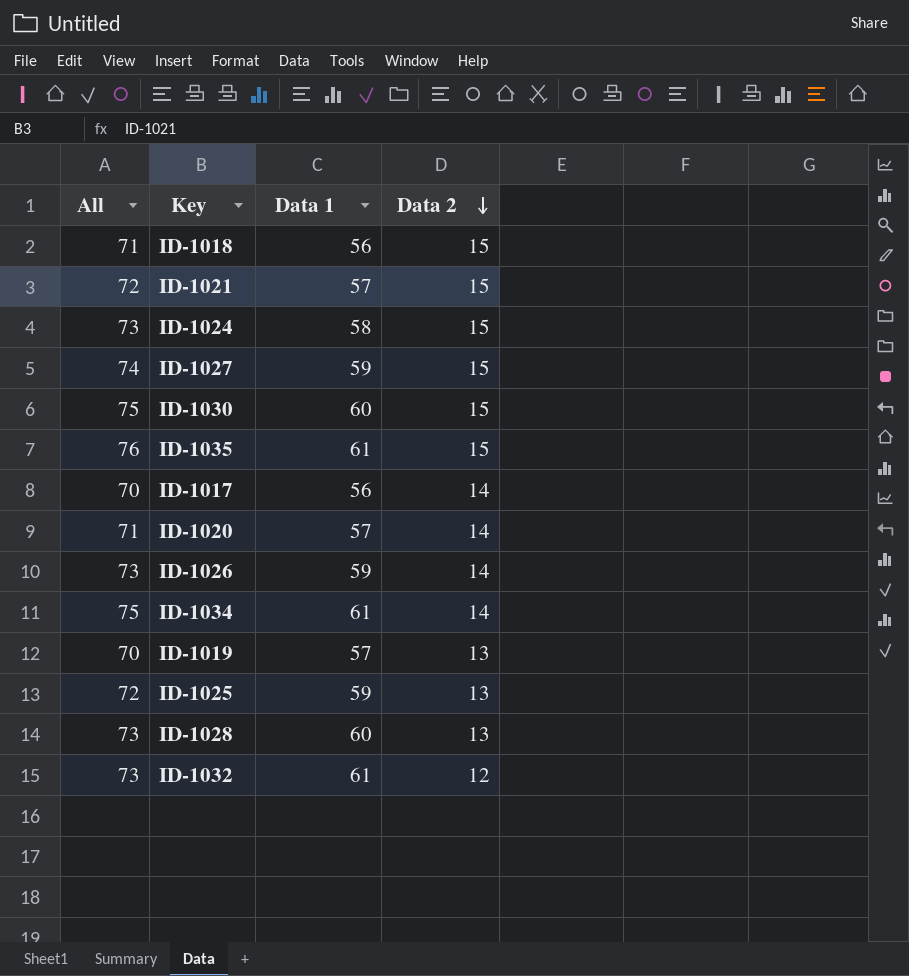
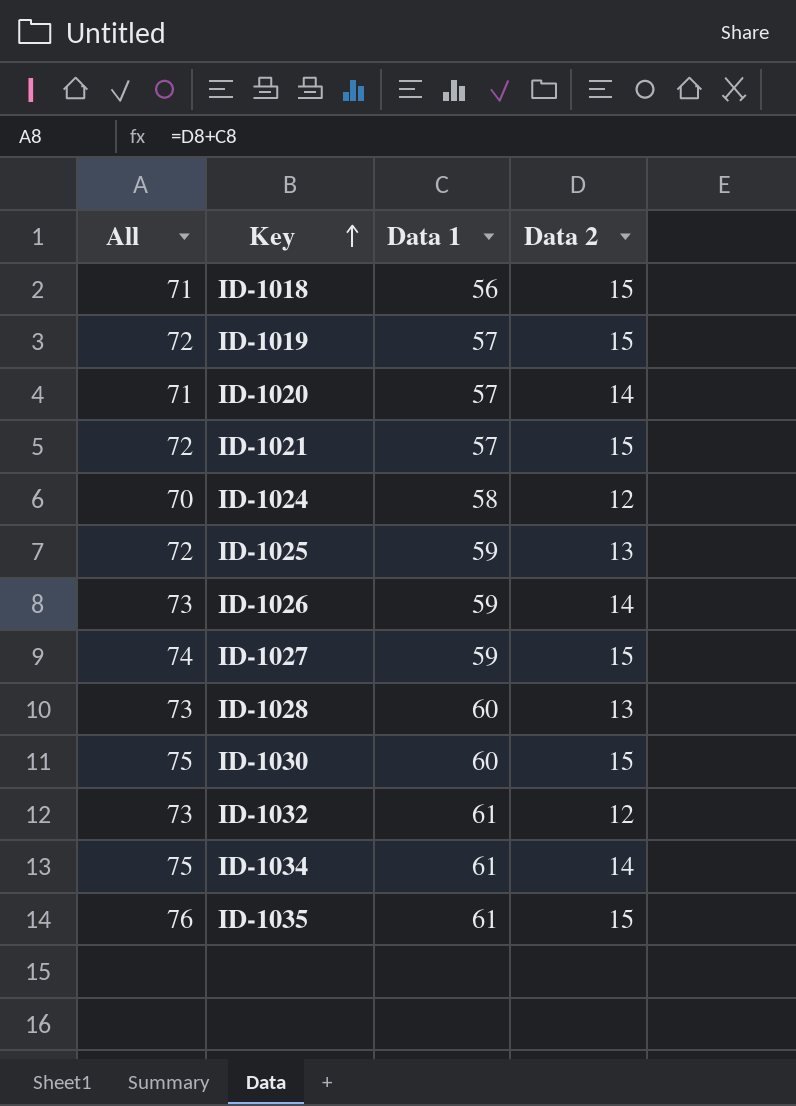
row order: Data 2 descending -> Key ascending
row ID-1017: 70 | 56 | 14 -> none
ID-1019 | All: 70 -> 72
ID-1019 | Data 2: 13 -> 15
ID-1024 | All: 73 -> 70
ID-1024 | Data 2: 15 -> 12

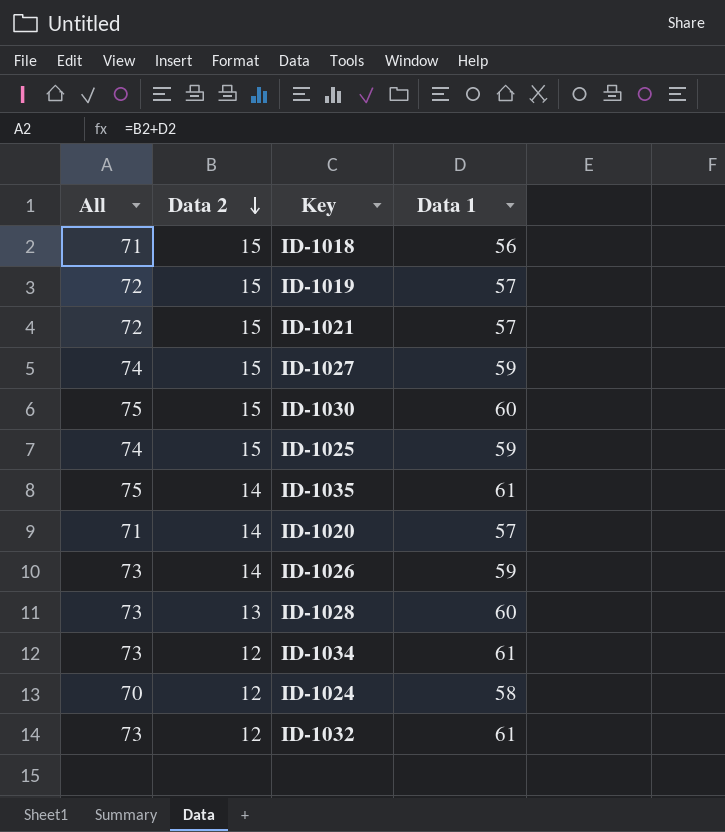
row order: Key ascending -> Data 2 descending
column Data 2 | position: 4 -> 2
ID-1025 | All: 72 -> 74
ID-1025 | Data 2: 13 -> 15
ID-1035 | All: 76 -> 75
ID-1035 | Data 2: 15 -> 14
ID-1034 | All: 75 -> 73
ID-1034 | Data 2: 14 -> 12

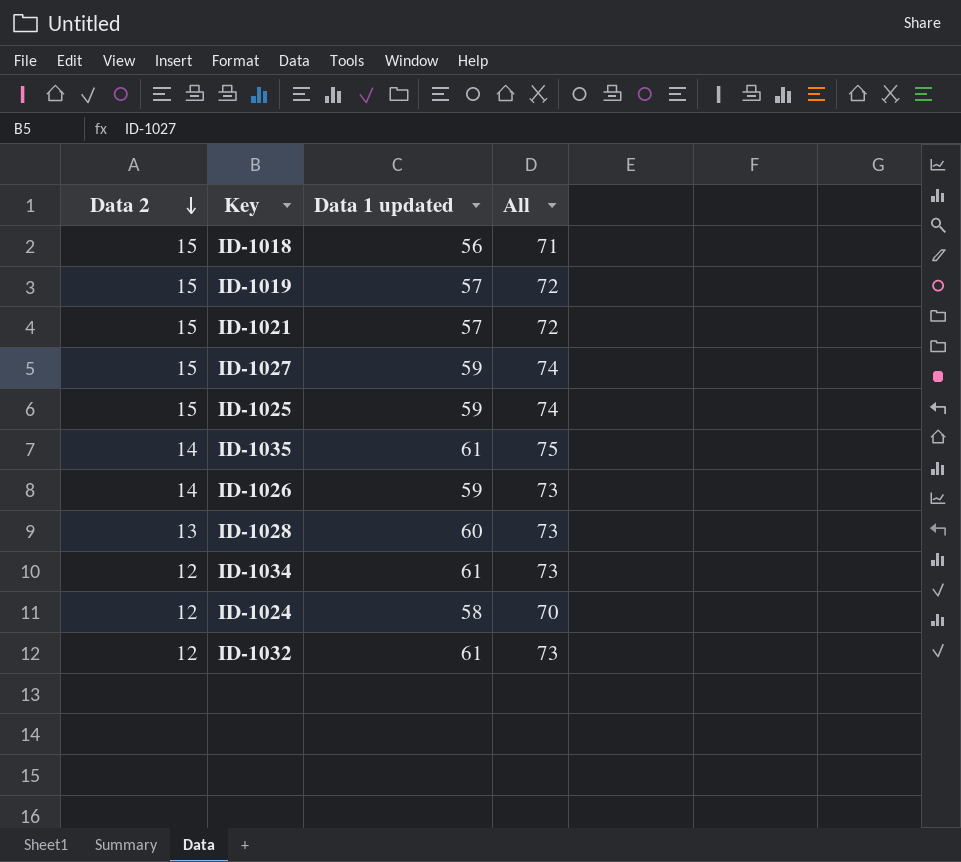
column name: Data 1 -> Data 1 updated
column All | position: 1 -> 4
row ID-1030: 75 | 15 | 60 -> none
row ID-1020: 71 | 14 | 57 -> none

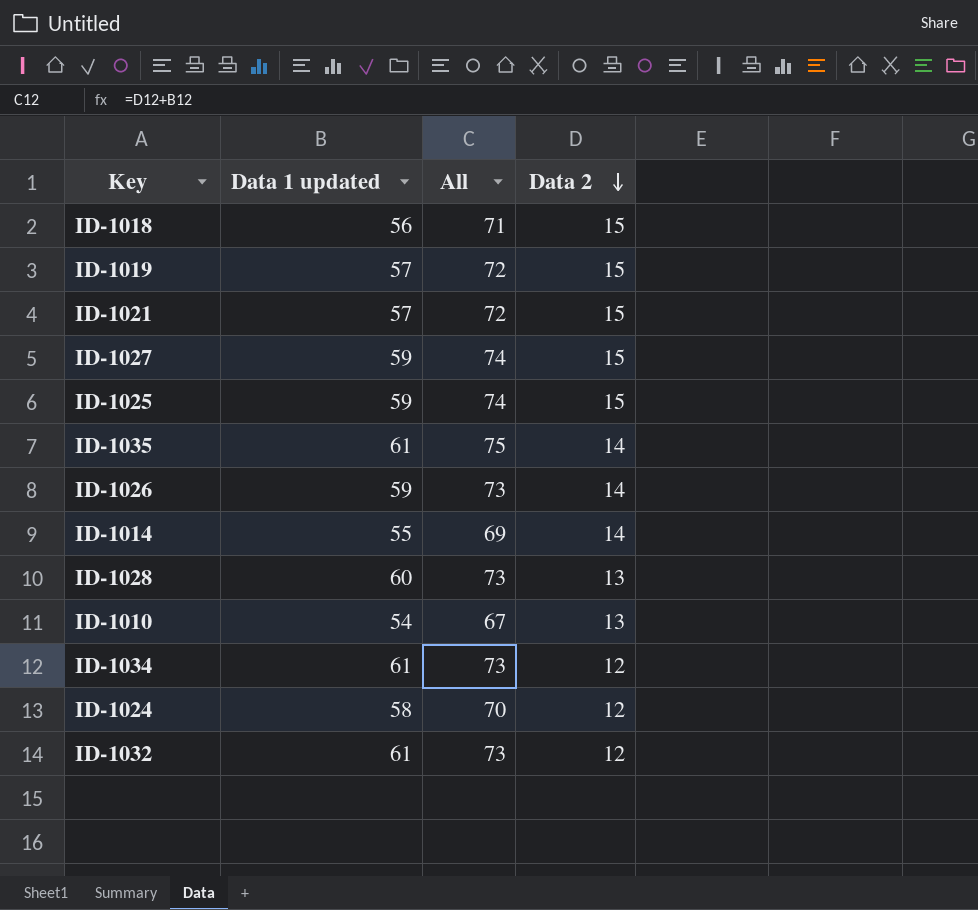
column Data 2 | position: 1 -> 4
row ID-1014: none -> 55 | 69 | 14
row ID-1010: none -> 54 | 67 | 13

